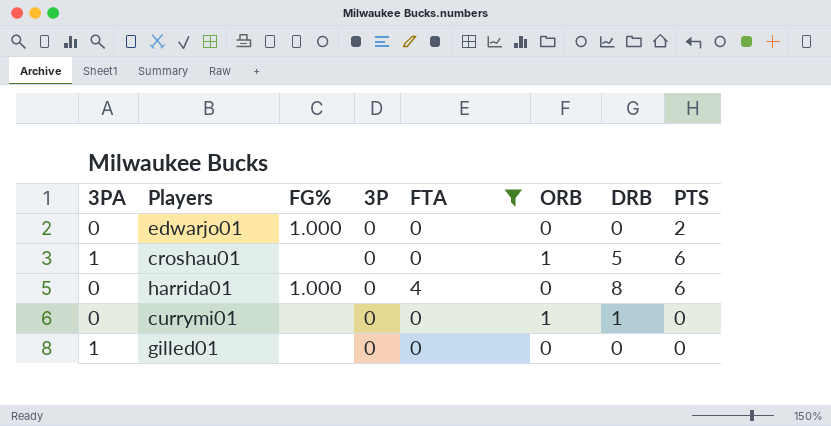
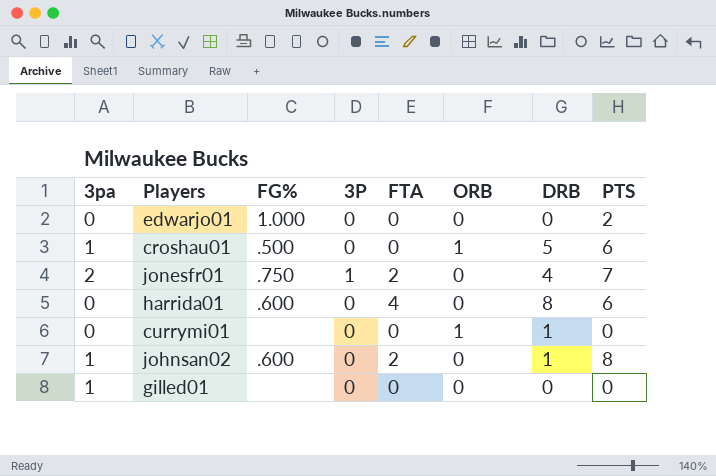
filter: FTA != 2 -> none
column name: 3PA -> 3pa
croshau01 | FG%: none -> .500
harrida01 | FG%: 1.000 -> .600

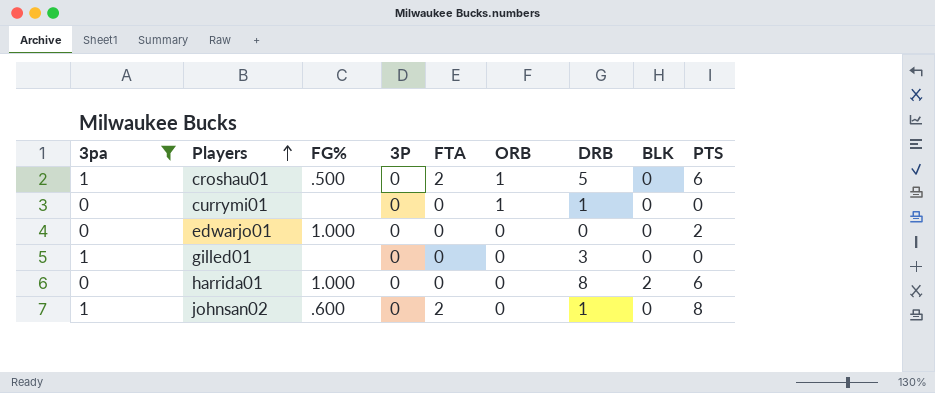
filter: none -> 3pa != 2
row order: none -> Players ascending
column BLK | position: none -> 8
croshau01 | FTA: 0 -> 2
gilled01 | DRB: 0 -> 3
harrida01 | FG%: .600 -> 1.000
harrida01 | FTA: 4 -> 0

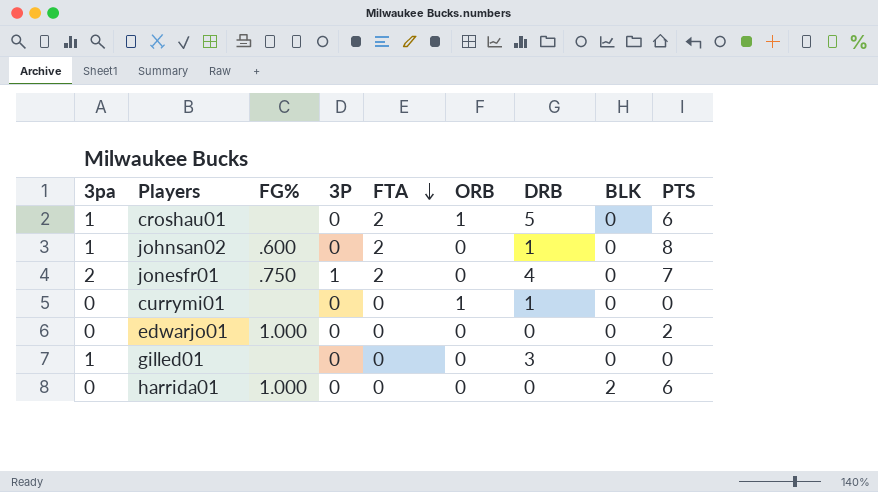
filter: 3pa != 2 -> none
row order: Players ascending -> FTA descending
croshau01 | FG%: .500 -> none
harrida01 | DRB: 8 -> 0

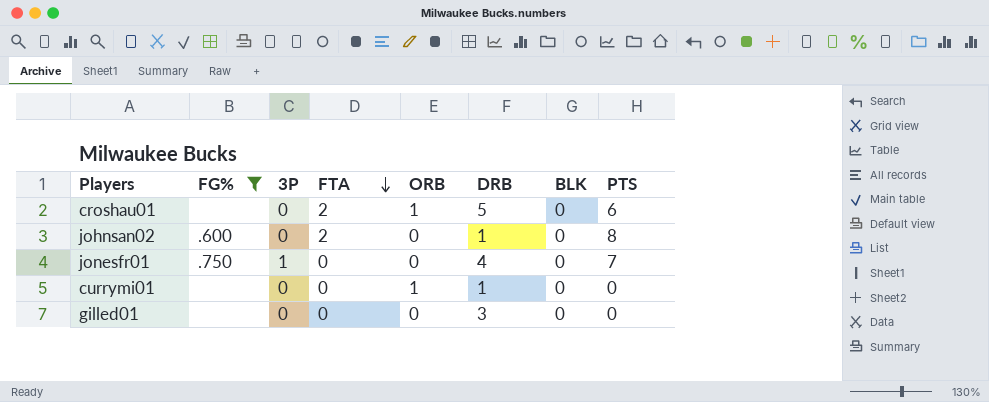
filter: none -> FG% != 1.000
column 3pa | position: 1 -> none
jonesfr01 | FTA: 2 -> 0

